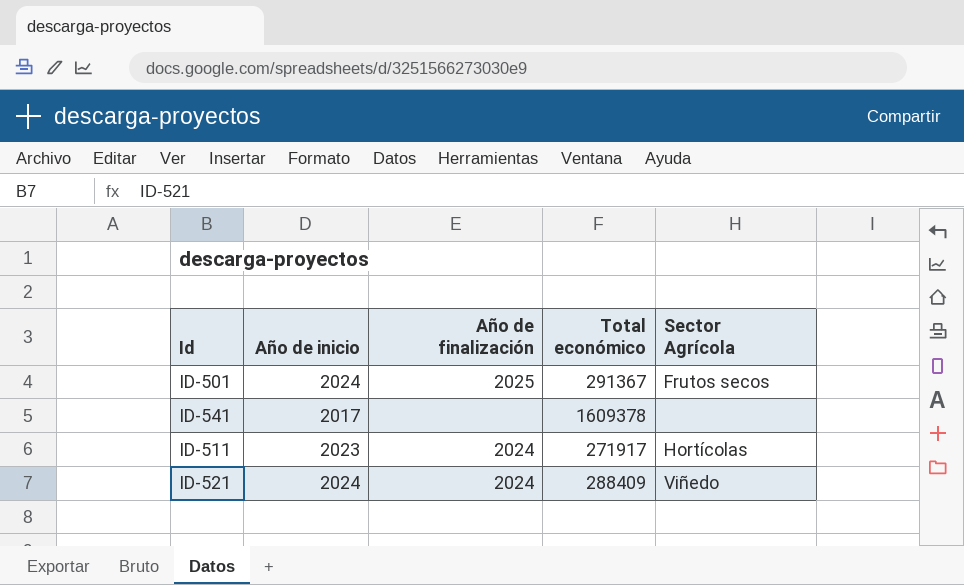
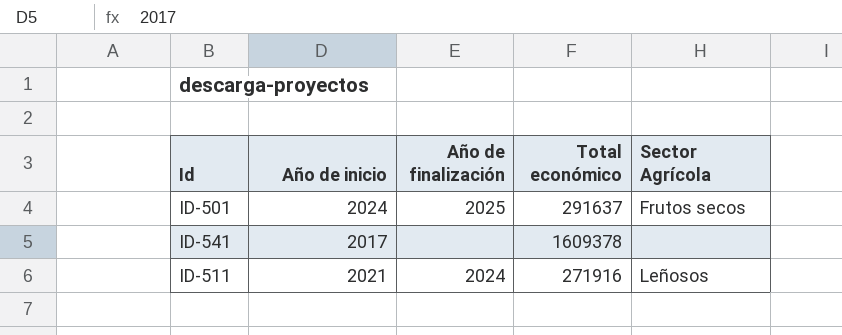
row ID-521: 2024 | 2024 | 288409 | Viñedo -> none
ID-501 | Total económico: 291367 -> 291637
ID-511 | Año de inicio: 2023 -> 2021
ID-511 | Total económico: 271917 -> 271916
ID-511 | Sector Agrícola: Hortícolas -> Leñosos

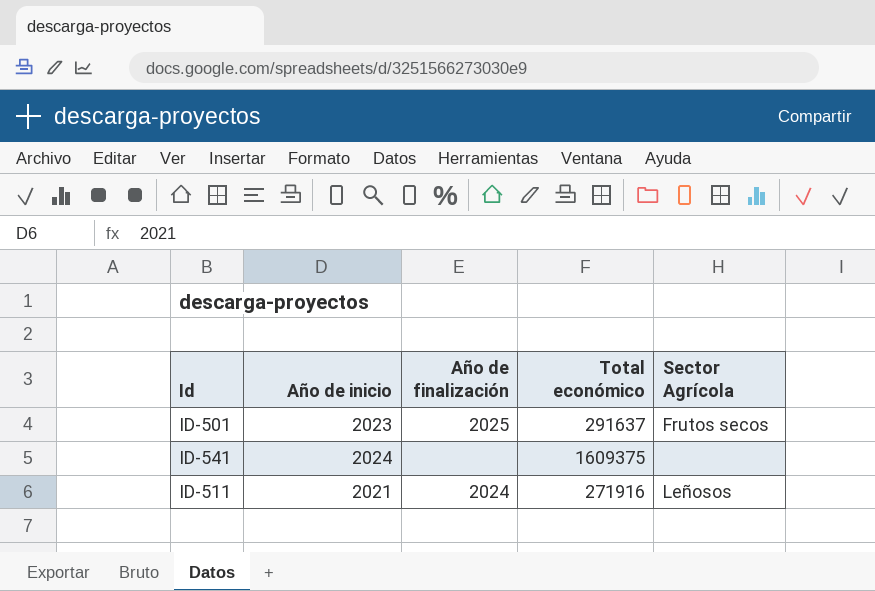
ID-501 | Año de inicio: 2024 -> 2023
ID-541 | Año de inicio: 2017 -> 2024
ID-541 | Total económico: 1609378 -> 1609375

